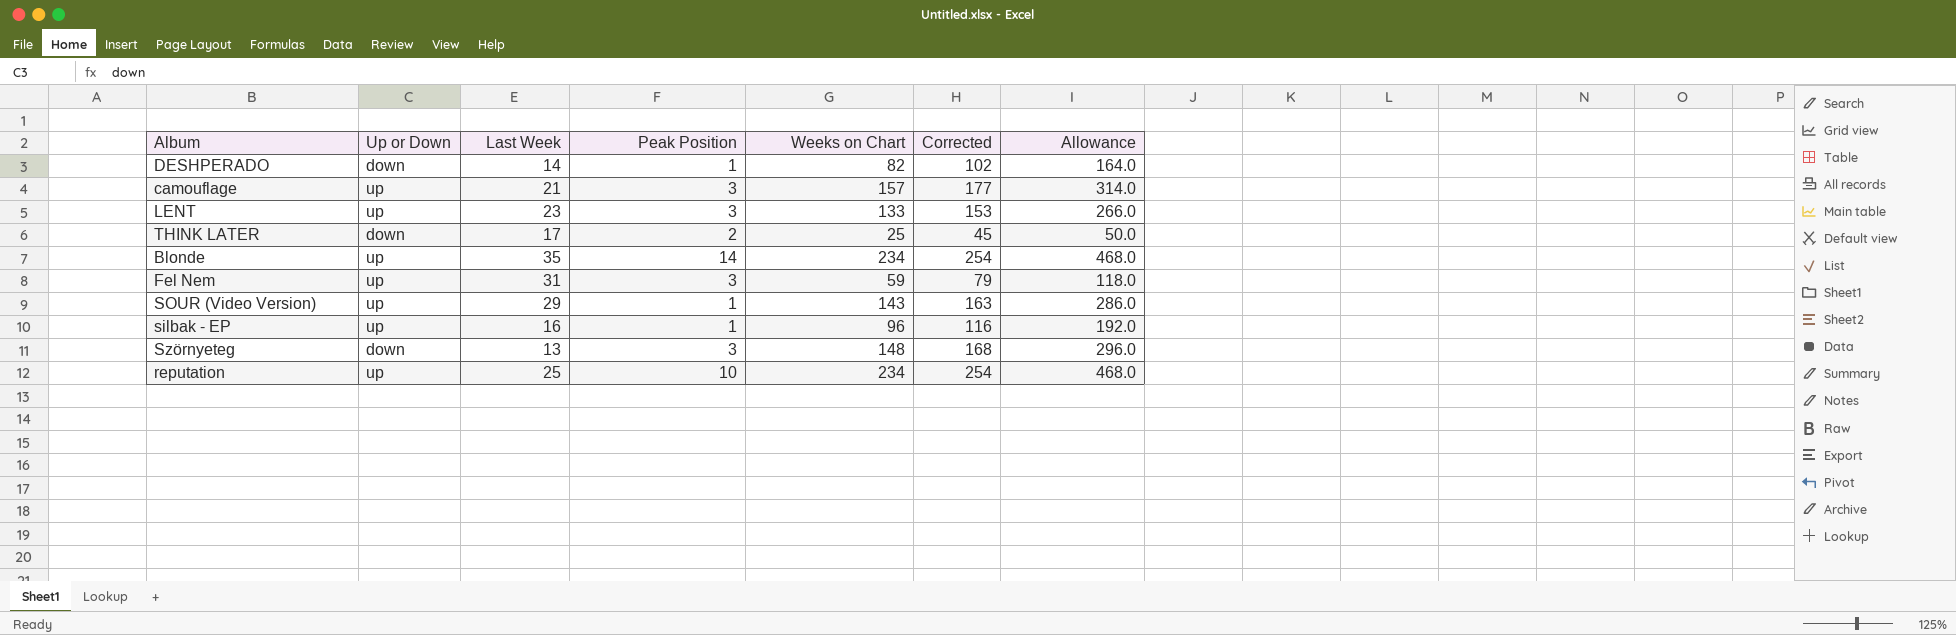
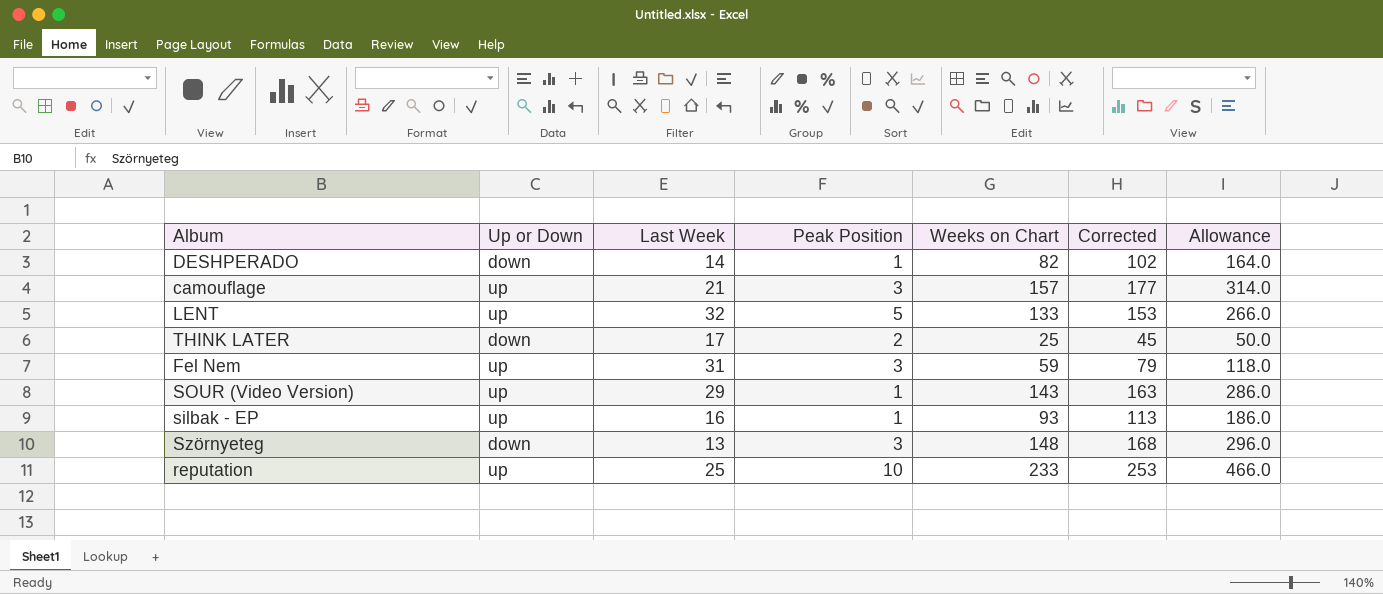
row Blonde: up | 35 | 14 | 234 | 254 | 468.0 -> none
LENT | Last Week: 23 -> 32
LENT | Peak Position: 3 -> 5
silbak - EP | Weeks on Chart: 96 -> 93
silbak - EP | Corrected: 116 -> 113
silbak - EP | Allowance: 192.0 -> 186.0
reputation | Weeks on Chart: 234 -> 233
reputation | Corrected: 254 -> 253
reputation | Allowance: 468.0 -> 466.0

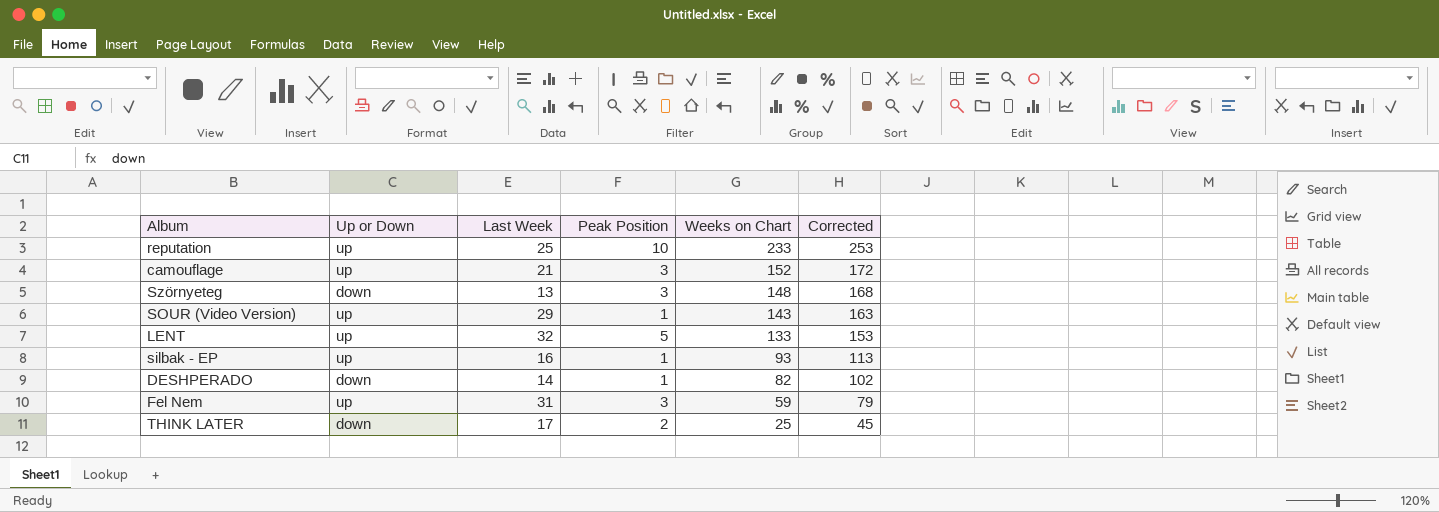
row order: none -> Weeks on Chart descending
column Allowance | formula: [Weeks on Chart] * 2 -> none
camouflage | Weeks on Chart: 157 -> 152
camouflage | Corrected: 177 -> 172

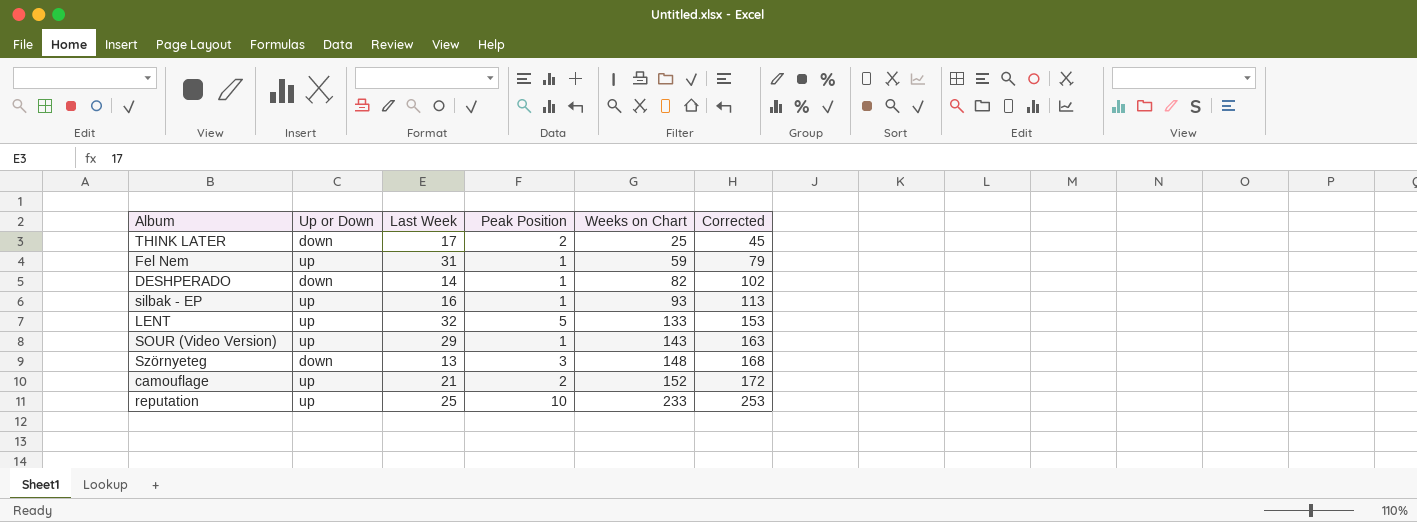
row order: Weeks on Chart descending -> Weeks on Chart ascending
Fel Nem | Peak Position: 3 -> 1
camouflage | Peak Position: 3 -> 2

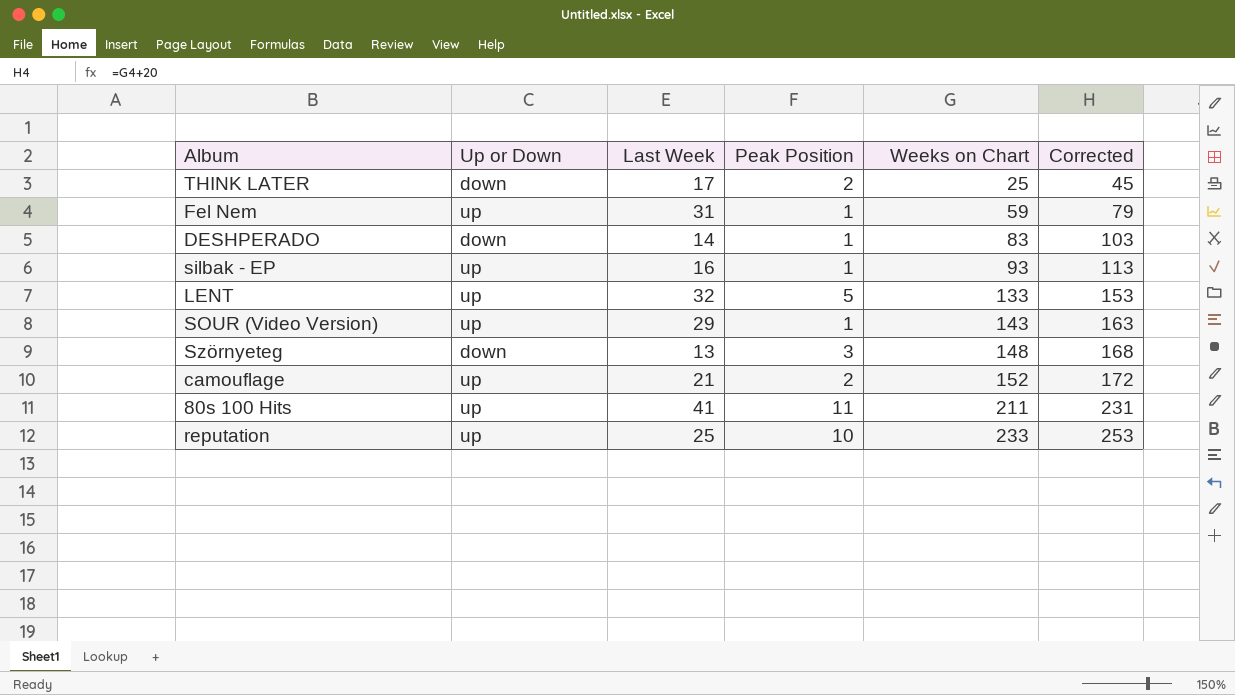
DESHPERADO | Weeks on Chart: 82 -> 83
DESHPERADO | Corrected: 102 -> 103
row 80s 100 Hits: none -> up | 41 | 11 | 211 | 231

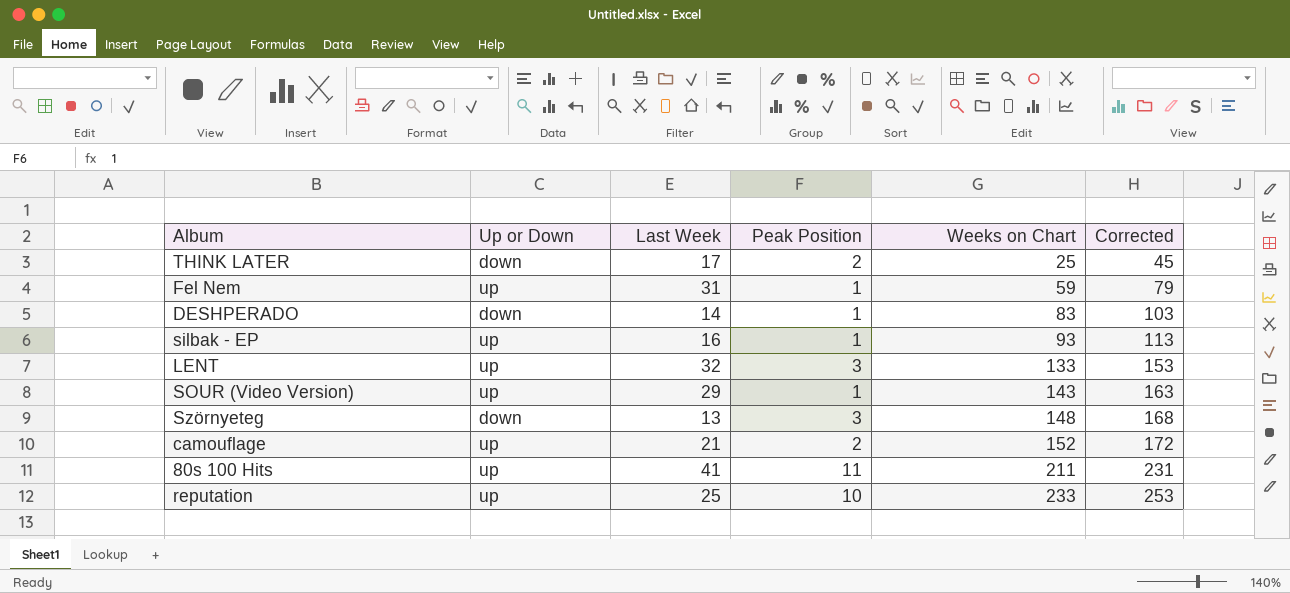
LENT | Peak Position: 5 -> 3

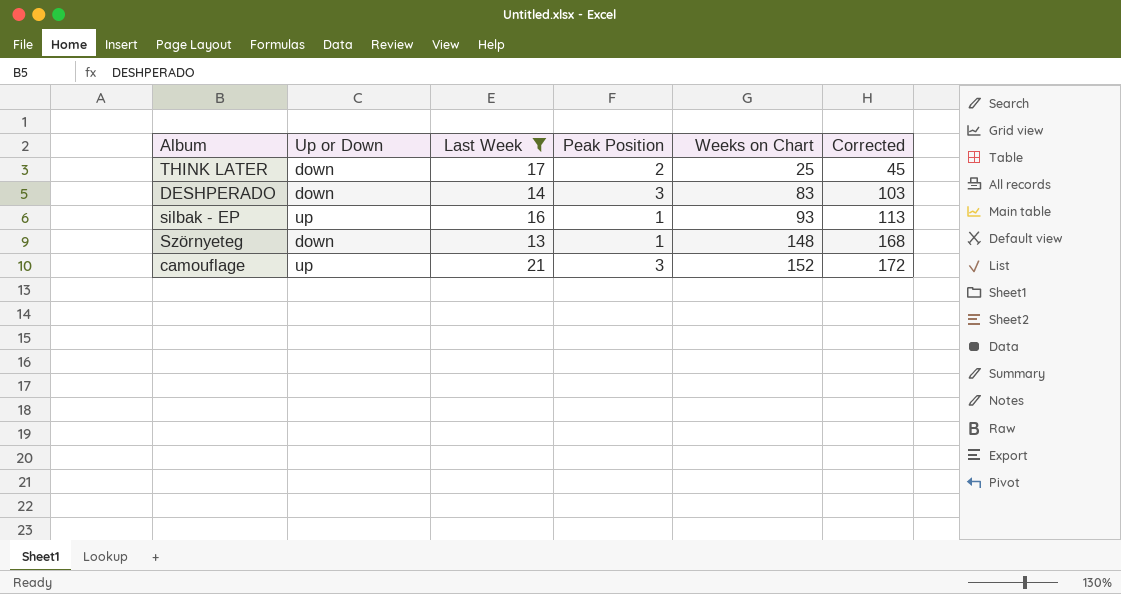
filter: none -> Last Week <= 21
DESHPERADO | Peak Position: 1 -> 3
Szörnyeteg | Peak Position: 3 -> 1
camouflage | Peak Position: 2 -> 3

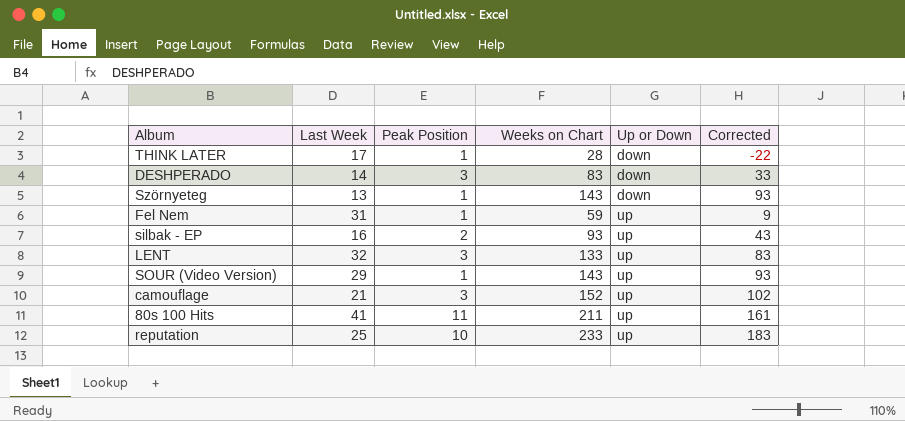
filter: Last Week <= 21 -> none
row order: Weeks on Chart ascending -> Up or Down ascending
column Up or Down | position: 2 -> 5
column Corrected | formula: [Weeks on Chart] + 20 -> [Weeks on Chart] - 50
THINK LATER | Peak Position: 2 -> 1
THINK LATER | Weeks on Chart: 25 -> 28
Szörnyeteg | Weeks on Chart: 148 -> 143
silbak - EP | Peak Position: 1 -> 2

